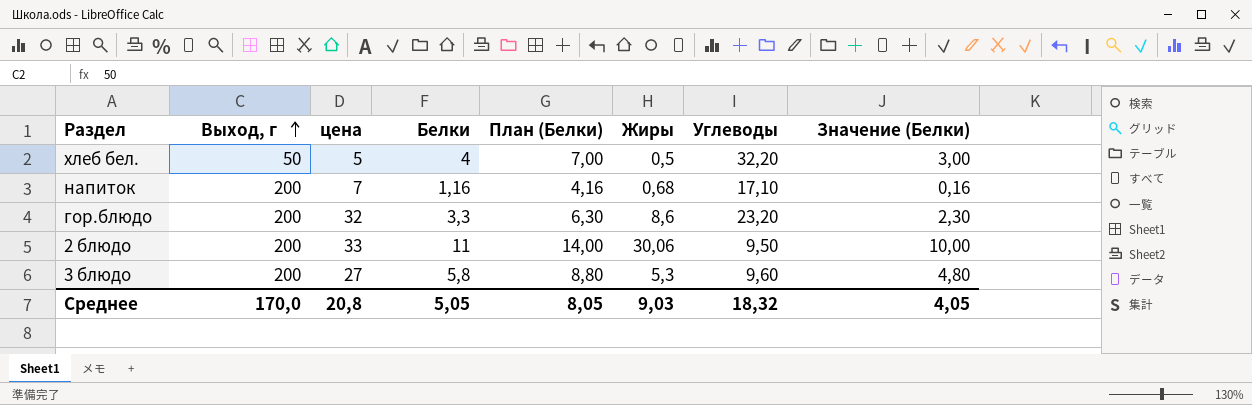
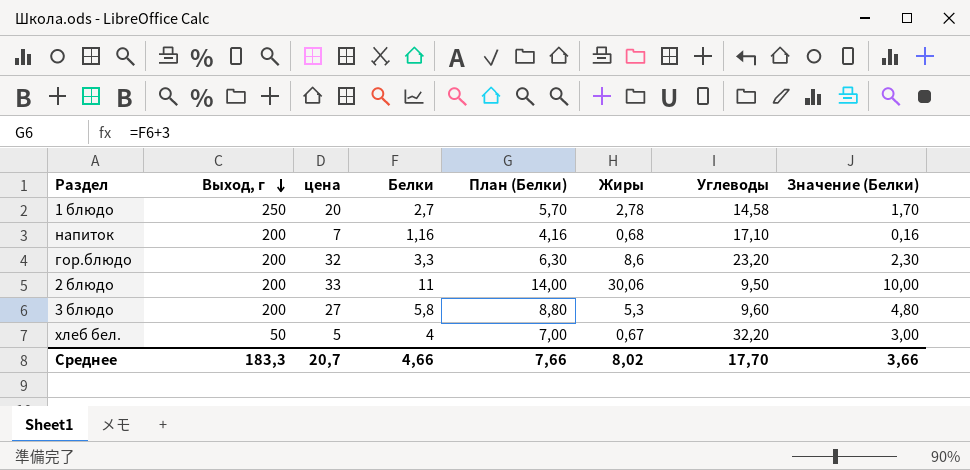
row order: Выход, г ascending -> Выход, г descending
row 1 блюдо: none -> 250 | 20 | 2,7 | 5,70 | 2,78 | 14,58 | 1,70
хлеб бел. | Жиры: 0,5 -> 0,67
Среднее | Выход, г: 170,0 -> 183,3
Среднее | цена: 20,8 -> 20,7
Среднее | Белки: 5,05 -> 4,66
Среднее | План (Белки): 8,05 -> 7,66
Среднее | Жиры: 9,03 -> 8,02
Среднее | Углеводы: 18,32 -> 17,70
Среднее | Значение (Белки): 4,05 -> 3,66

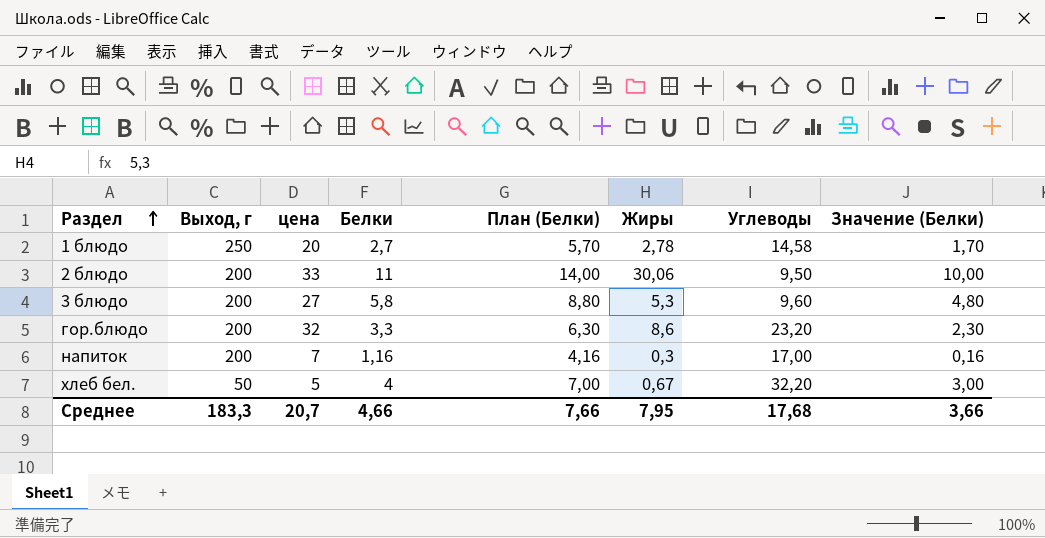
row order: Выход, г descending -> Раздел ascending
напиток | Жиры: 0,68 -> 0,3
напиток | Углеводы: 17,10 -> 17,00
Среднее | Жиры: 8,02 -> 7,95
Среднее | Углеводы: 17,70 -> 17,68

